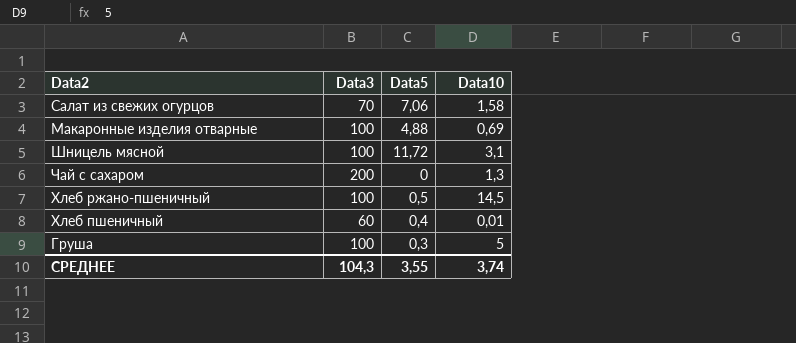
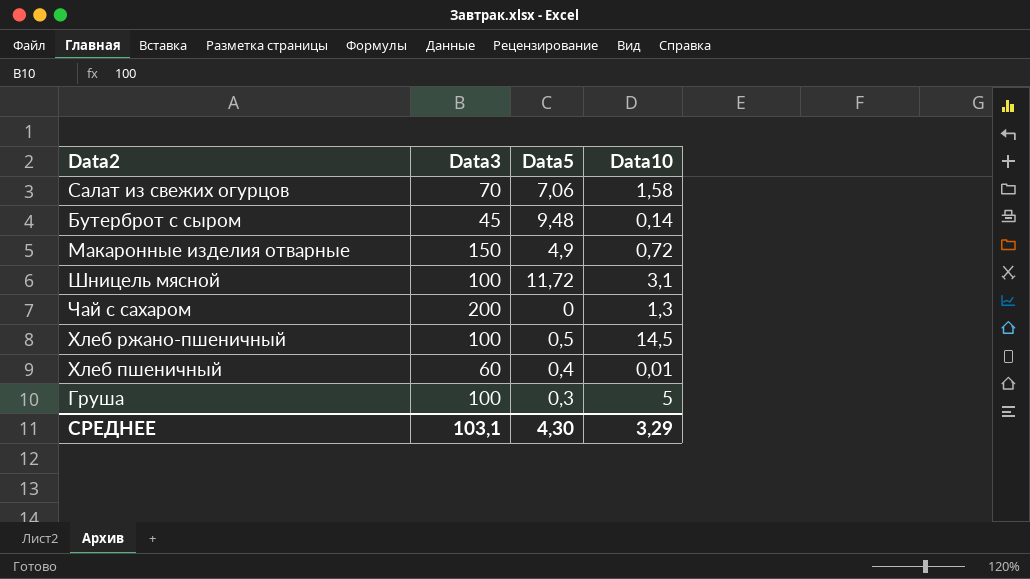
row Бутерброт с сыром: none -> 45 | 9,48 | 0,14
Макаронные изделия отварные | Data3: 100 -> 150
Макаронные изделия отварные | Data5: 4,88 -> 4,9
Макаронные изделия отварные | Data10: 0,69 -> 0,72
СРЕДНЕЕ | Data3: 104,3 -> 103,1
СРЕДНЕЕ | Data5: 3,55 -> 4,30
СРЕДНЕЕ | Data10: 3,74 -> 3,29

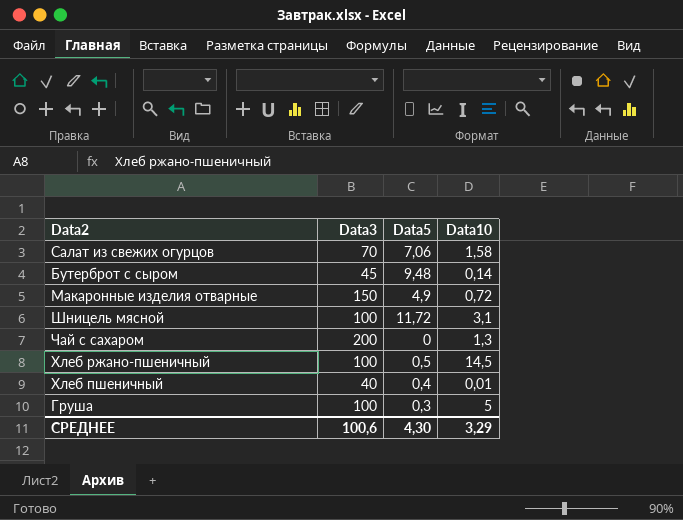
Хлеб пшеничный | Data3: 60 -> 40
СРЕДНЕЕ | Data3: 103,1 -> 100,6

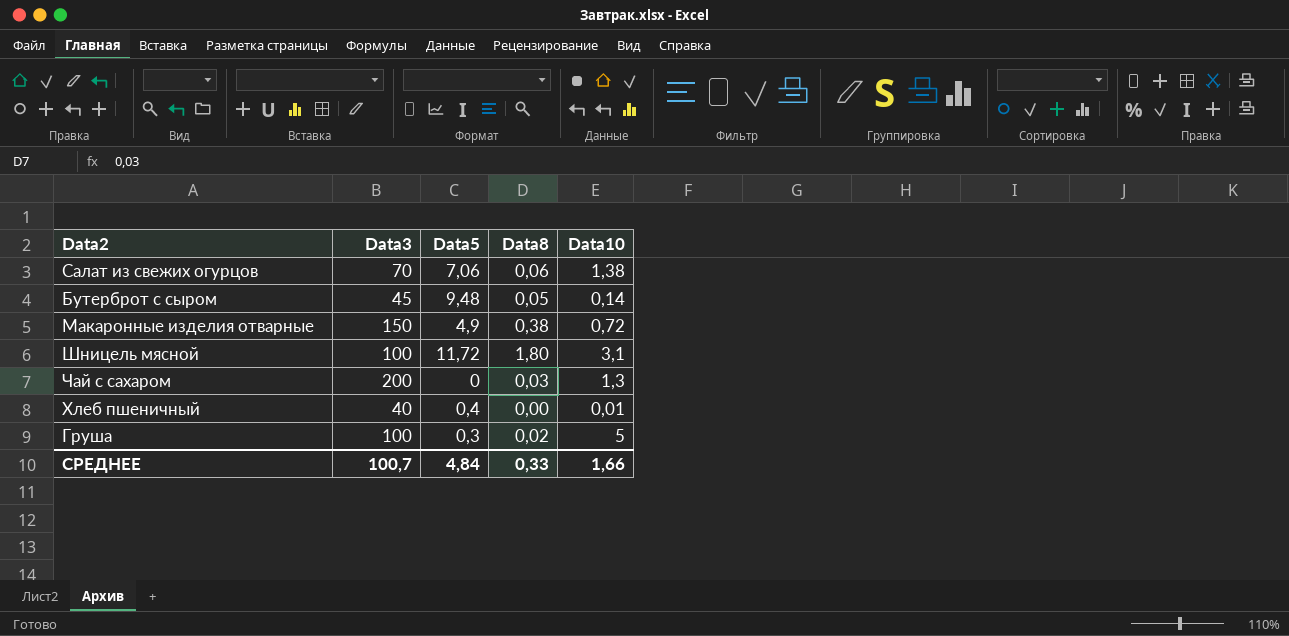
column Data8 | position: none -> 4
row Хлеб ржано-пшеничный: 100 | 0,5 | 14,5 -> none
Салат из свежих огурцов | Data10: 1,58 -> 1,38
СРЕДНЕЕ | Data3: 100,6 -> 100,7
СРЕДНЕЕ | Data5: 4,30 -> 4,84
СРЕДНЕЕ | Data10: 3,29 -> 1,66

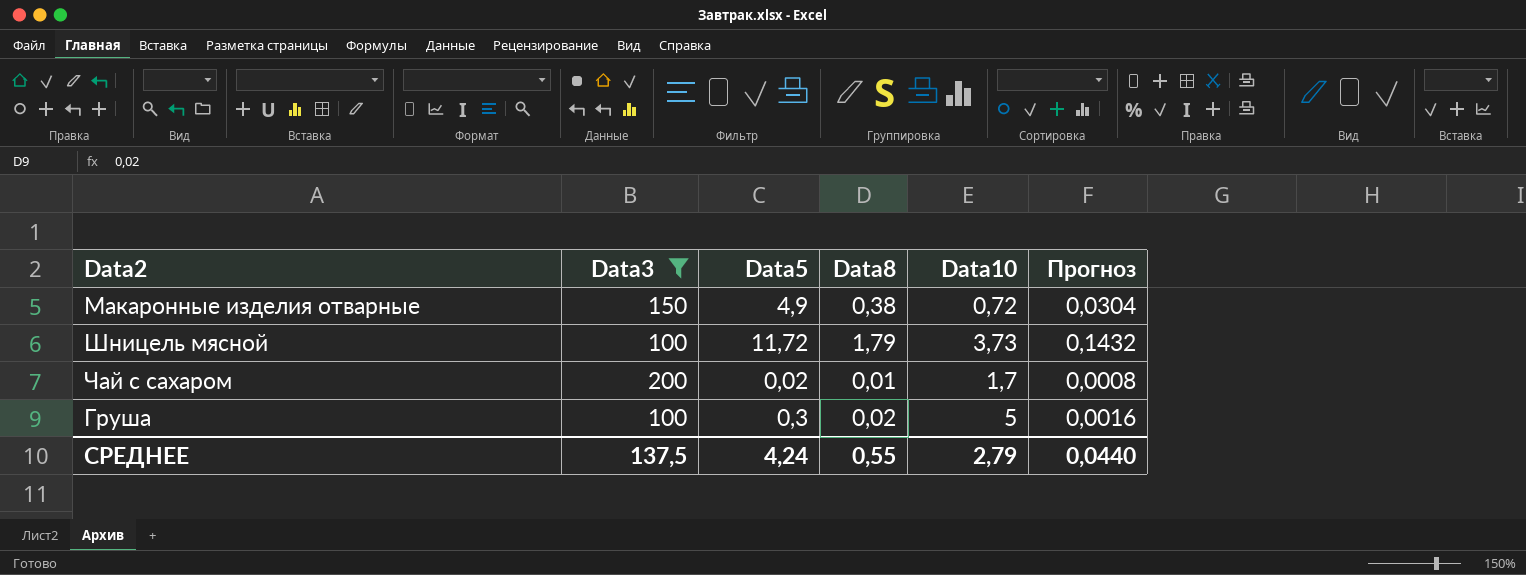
filter: none -> Data3 >= 100
column Прогноз | formula: none -> [Data8] * 0,08
Шницель мясной | Data8: 1,80 -> 1,79
Шницель мясной | Data10: 3,1 -> 3,73
Чай с сахаром | Data5: 0 -> 0,02
Чай с сахаром | Data8: 0,03 -> 0,01
Чай с сахаром | Data10: 1,3 -> 1,7
СРЕДНЕЕ | Data3: 100,7 -> 137,5
СРЕДНЕЕ | Data5: 4,84 -> 4,24
СРЕДНЕЕ | Data8: 0,33 -> 0,55
СРЕДНЕЕ | Data10: 1,66 -> 2,79

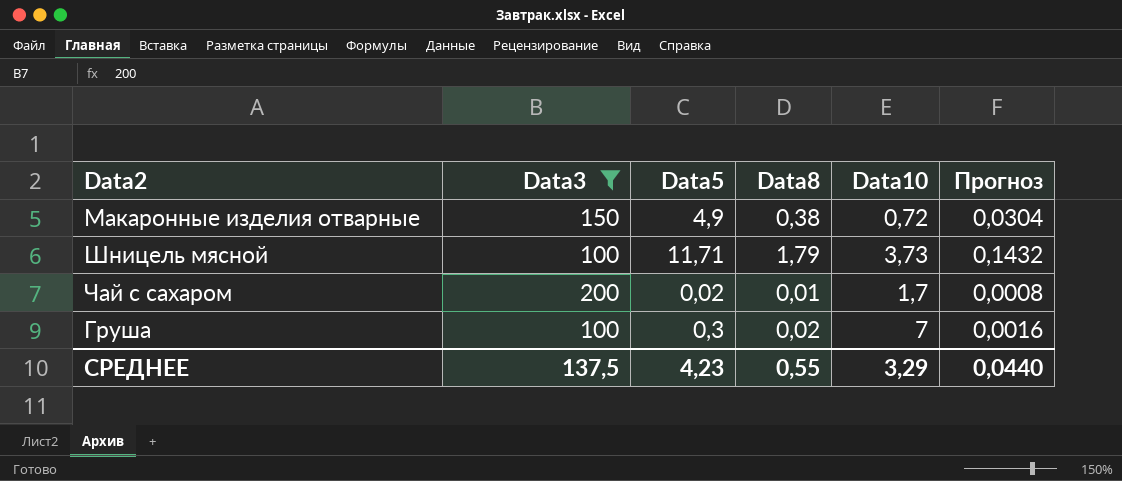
Шницель мясной | Data5: 11,72 -> 11,71
Груша | Data10: 5 -> 7
СРЕДНЕЕ | Data5: 4,24 -> 4,23
СРЕДНЕЕ | Data10: 2,79 -> 3,29

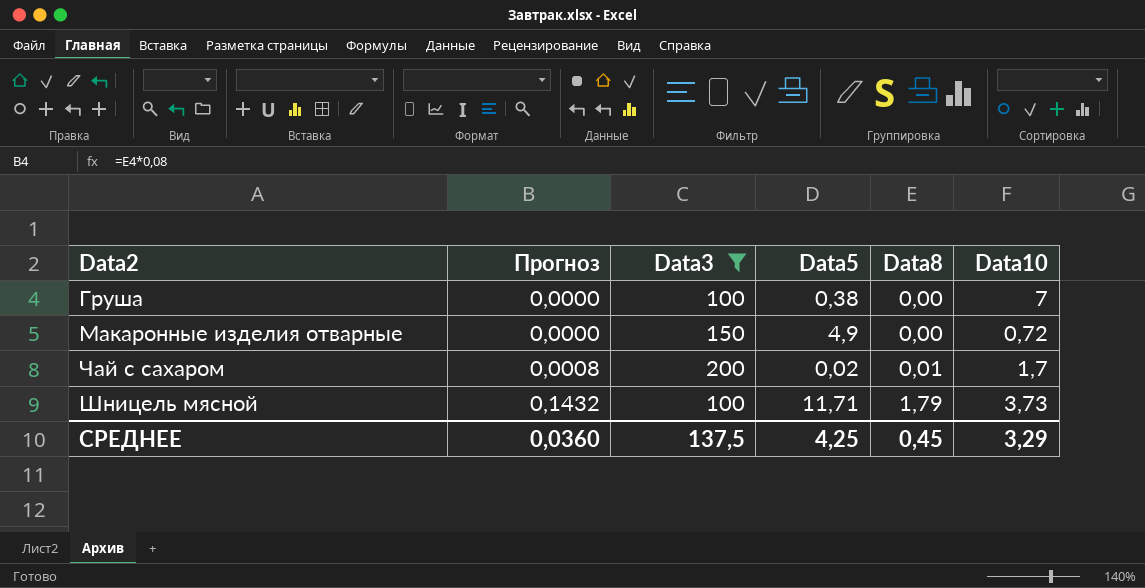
row order: none -> Data2 ascending
column Прогноз | position: 6 -> 2
Груша | Прогноз: 0,0016 -> 0,0000
Груша | Data5: 0,3 -> 0,38
Груша | Data8: 0,02 -> 0,00
Макаронные изделия отварные | Прогноз: 0,0304 -> 0,0000
Макаронные изделия отварные | Data8: 0,38 -> 0,00
СРЕДНЕЕ | Прогноз: 0,0440 -> 0,0360
СРЕДНЕЕ | Data5: 4,23 -> 4,25
СРЕДНЕЕ | Data8: 0,55 -> 0,45

